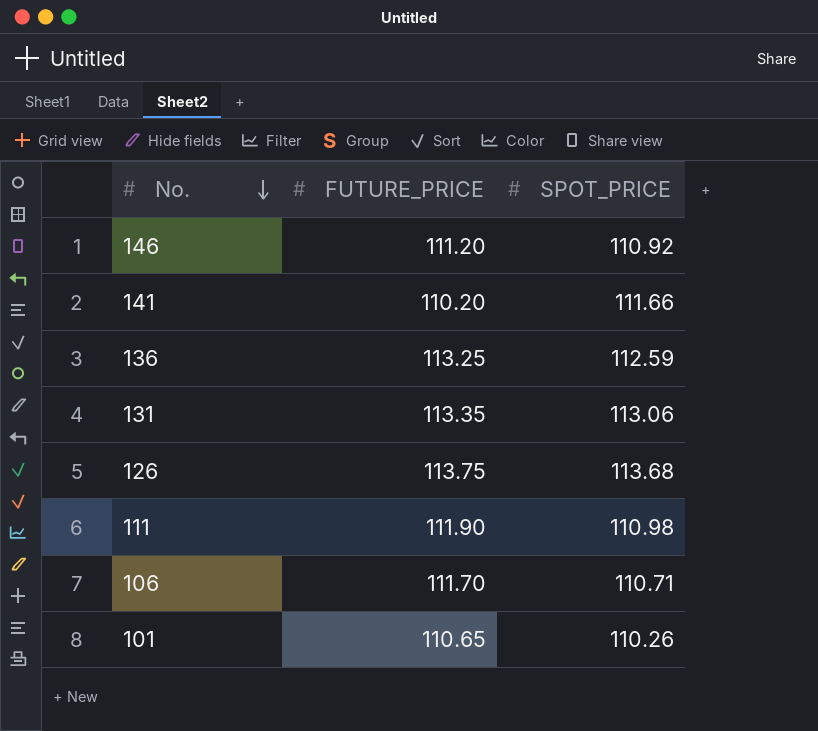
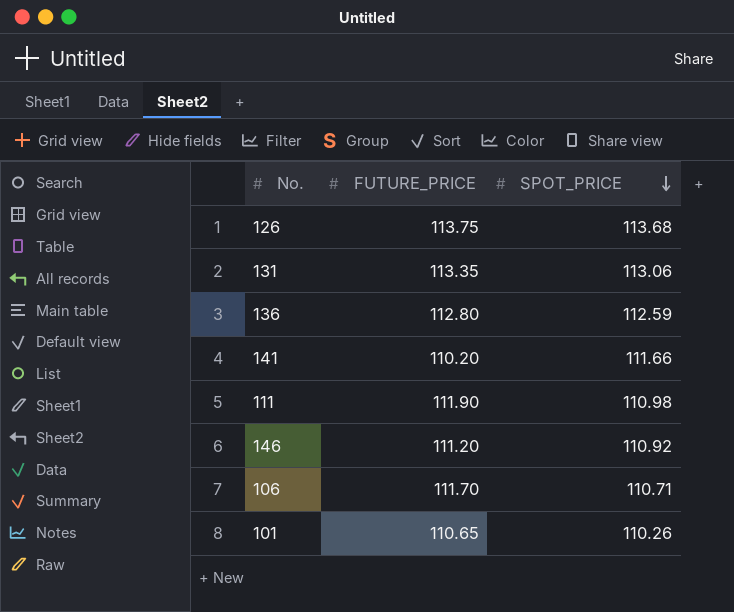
row order: No. descending -> SPOT_PRICE descending
136 | FUTURE_PRICE: 113.25 -> 112.80

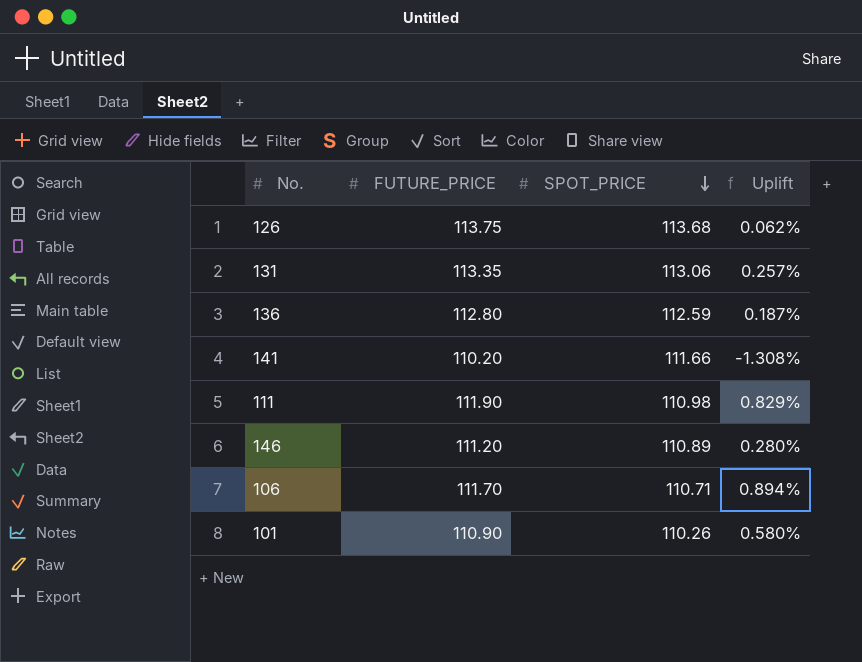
column Uplift | formula: none -> ([FUTURE_PRICE] - [SPOT_PRICE]) / [SPOT_PRICE]
146 | SPOT_PRICE: 110.92 -> 110.89
101 | FUTURE_PRICE: 110.65 -> 110.90

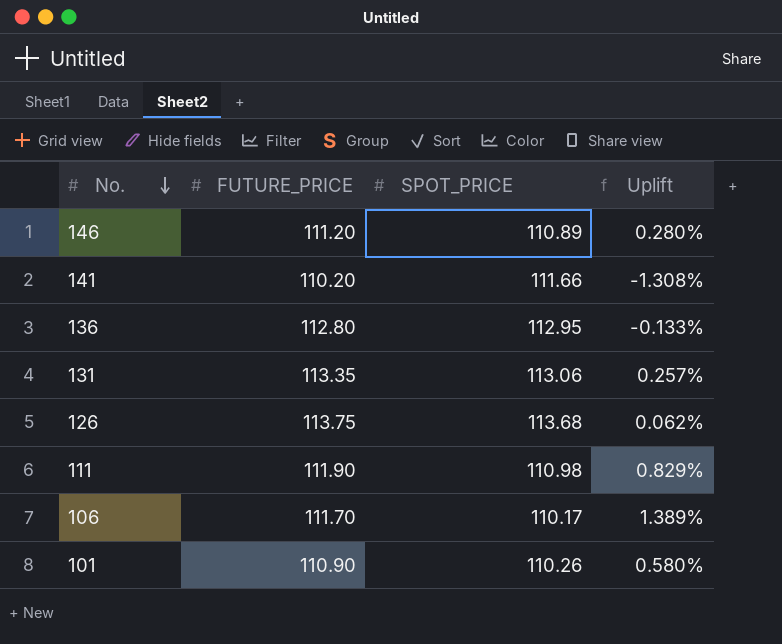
row order: SPOT_PRICE descending -> No. descending
136 | SPOT_PRICE: 112.59 -> 112.95
136 | Uplift: 0.187% -> -0.133%
106 | SPOT_PRICE: 110.71 -> 110.17
106 | Uplift: 0.894% -> 1.389%

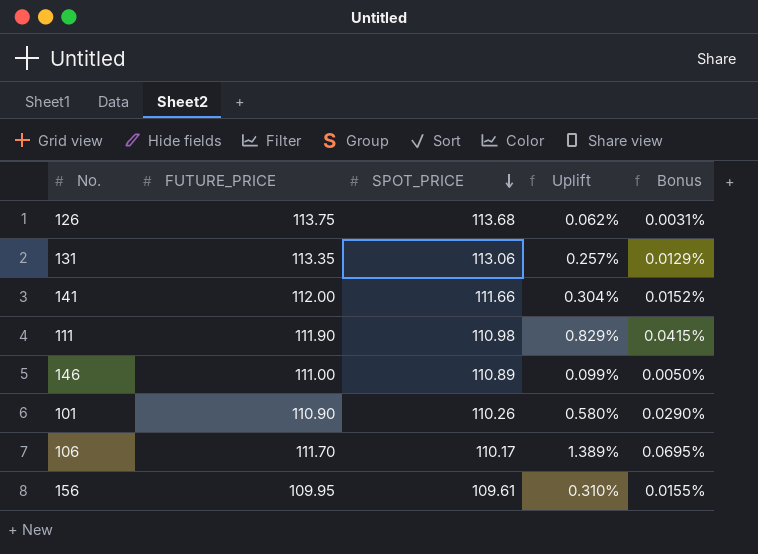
row order: No. descending -> SPOT_PRICE descending
column Bonus | formula: none -> [Uplift] * 0.05
row 136: 112.80 | 112.95 | -0.133% -> none
141 | FUTURE_PRICE: 110.20 -> 112.00
141 | Uplift: -1.308% -> 0.304%
146 | FUTURE_PRICE: 111.20 -> 111.00
146 | Uplift: 0.280% -> 0.099%
row 156: none -> 109.95 | 109.61 | 0.310% | 0.0155%

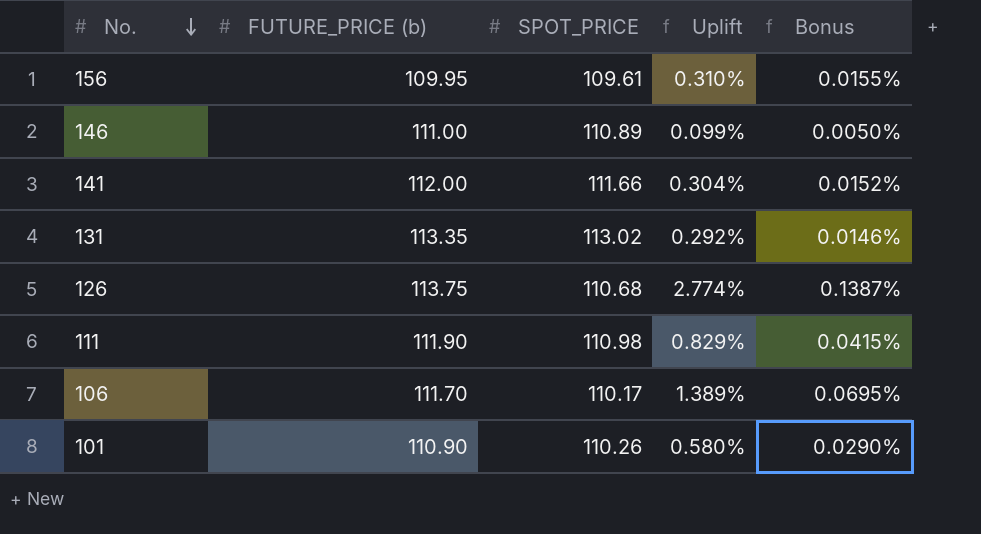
row order: SPOT_PRICE descending -> No. descending
column name: FUTURE_PRICE -> FUTURE_PRICE (b)
131 | SPOT_PRICE: 113.06 -> 113.02
131 | Uplift: 0.257% -> 0.292%
131 | Bonus: 0.0129% -> 0.0146%
126 | SPOT_PRICE: 113.68 -> 110.68
126 | Uplift: 0.062% -> 2.774%
126 | Bonus: 0.0031% -> 0.1387%

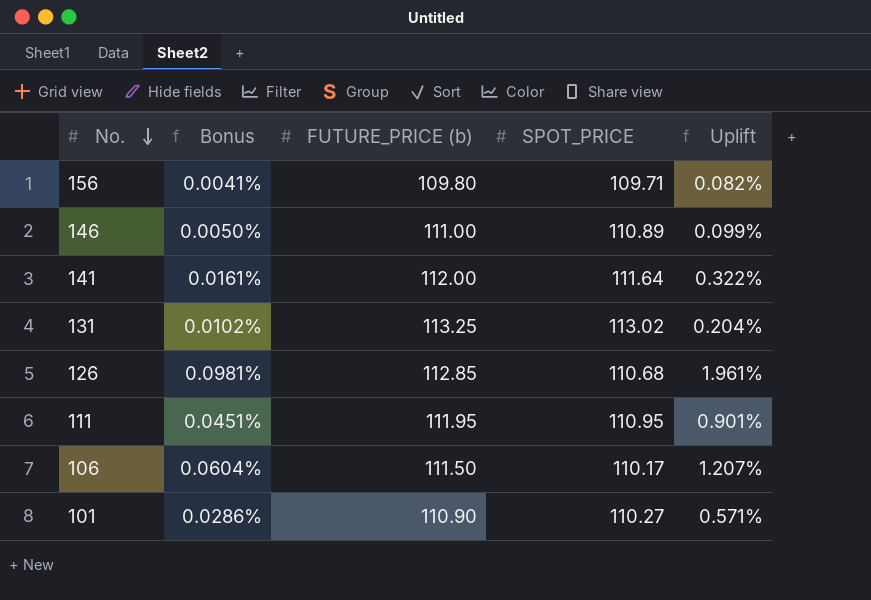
column Bonus | position: 5 -> 2
156 | Bonus: 0.0155% -> 0.0041%
156 | FUTURE_PRICE (b): 109.95 -> 109.80
156 | SPOT_PRICE: 109.61 -> 109.71
156 | Uplift: 0.310% -> 0.082%
141 | Bonus: 0.0152% -> 0.0161%
141 | SPOT_PRICE: 111.66 -> 111.64
141 | Uplift: 0.304% -> 0.322%
131 | Bonus: 0.0146% -> 0.0102%
131 | FUTURE_PRICE (b): 113.35 -> 113.25
131 | Uplift: 0.292% -> 0.204%
126 | Bonus: 0.1387% -> 0.0981%
126 | FUTURE_PRICE (b): 113.75 -> 112.85
126 | Uplift: 2.774% -> 1.961%
111 | Bonus: 0.0415% -> 0.0451%
111 | FUTURE_PRICE (b): 111.90 -> 111.95
111 | SPOT_PRICE: 110.98 -> 110.95
111 | Uplift: 0.829% -> 0.901%
106 | Bonus: 0.0695% -> 0.0604%
106 | FUTURE_PRICE (b): 111.70 -> 111.50
106 | Uplift: 1.389% -> 1.207%
101 | Bonus: 0.0290% -> 0.0286%
101 | SPOT_PRICE: 110.26 -> 110.27
101 | Uplift: 0.580% -> 0.571%

